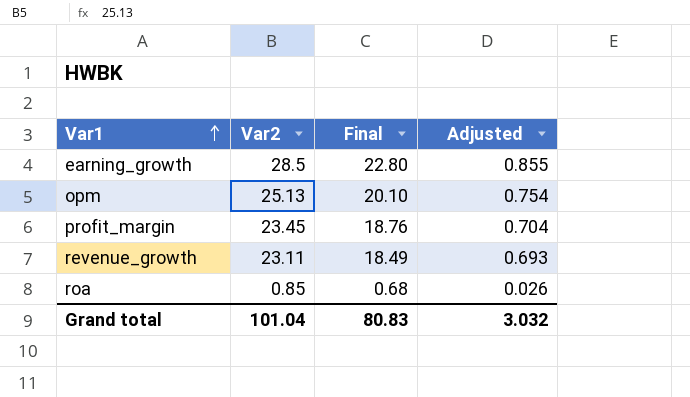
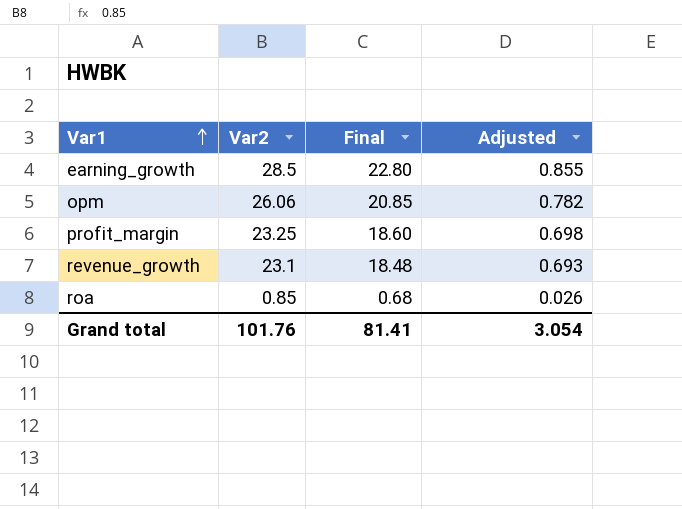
opm | Var2: 25.13 -> 26.06
opm | Final: 20.10 -> 20.85
opm | Adjusted: 0.754 -> 0.782
profit_margin | Var2: 23.45 -> 23.25
profit_margin | Final: 18.76 -> 18.60
profit_margin | Adjusted: 0.704 -> 0.698
revenue_growth | Var2: 23.11 -> 23.1
revenue_growth | Final: 18.49 -> 18.48
Grand total | Var2: 101.04 -> 101.76
Grand total | Final: 80.83 -> 81.41
Grand total | Adjusted: 3.032 -> 3.054

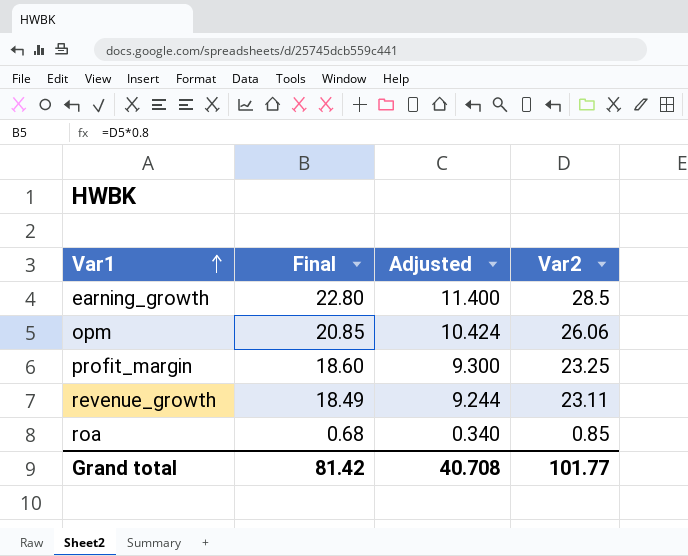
column Adjusted | formula: [Var2] * 0.03 -> [Var2] * 0.4
column Var2 | position: 2 -> 4
revenue_growth | Final: 18.48 -> 18.49
revenue_growth | Var2: 23.1 -> 23.11
Grand total | Final: 81.41 -> 81.42
Grand total | Adjusted: 3.054 -> 40.708
Grand total | Var2: 101.76 -> 101.77

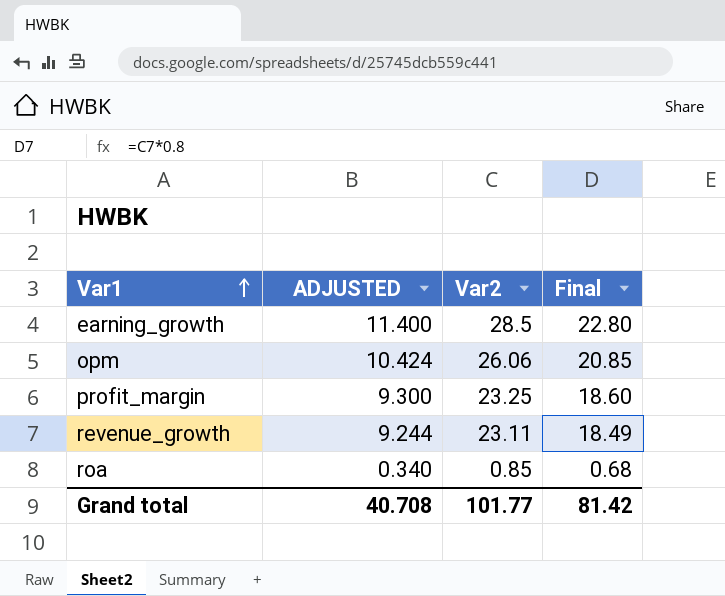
column name: Adjusted -> ADJUSTED
column Final | position: 2 -> 4

